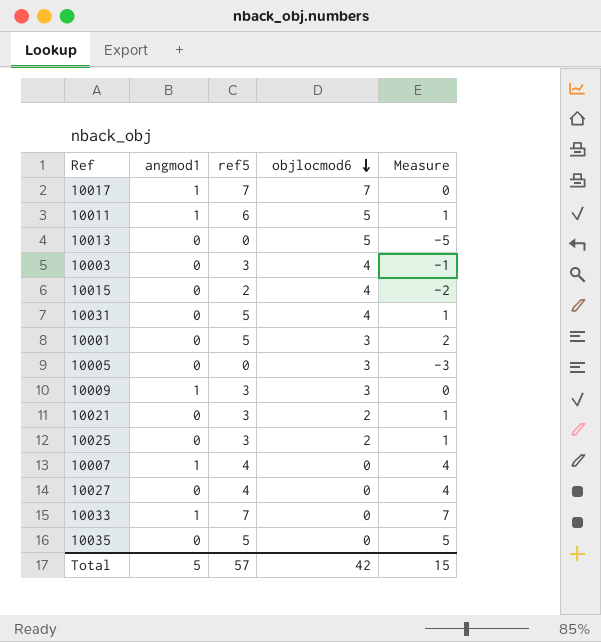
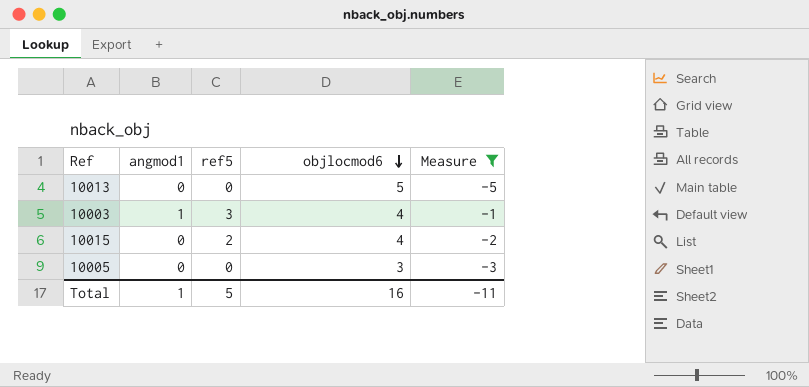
filter: none -> Measure <= -1
10003 | angmod1: 0 -> 1
Total | angmod1: 5 -> 1
Total | ref5: 57 -> 5
Total | objlocmod6: 42 -> 16
Total | Measure: 15 -> -11

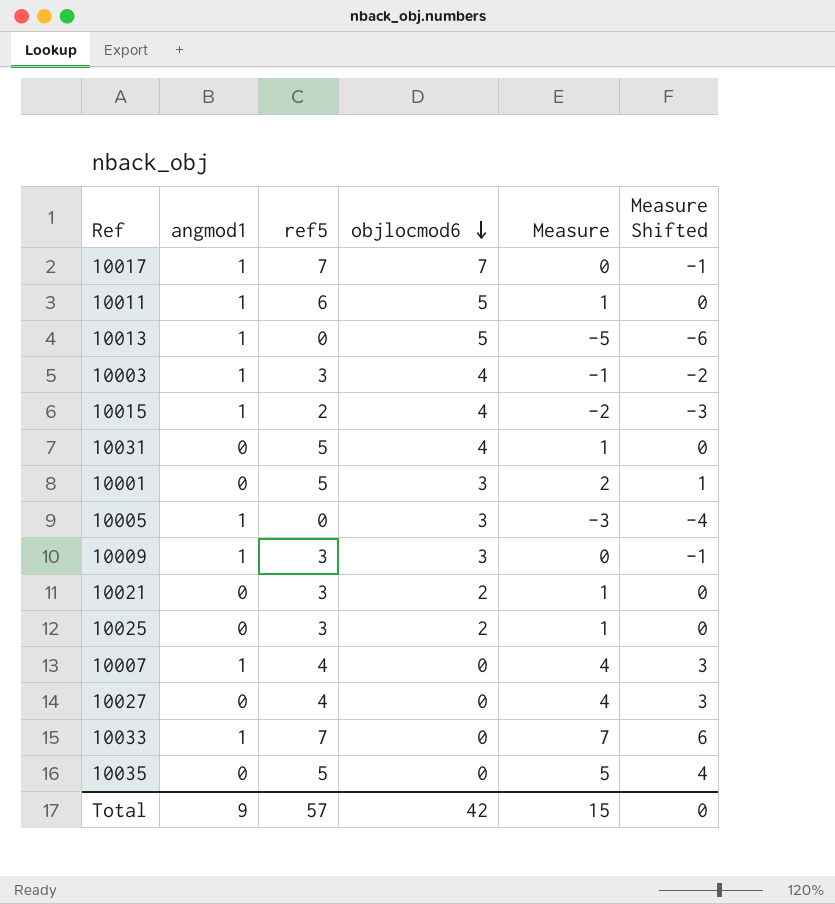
filter: Measure <= -1 -> none
column Measure Shifted | formula: none -> [Measure] - 1
10013 | angmod1: 0 -> 1
10015 | angmod1: 0 -> 1
10005 | angmod1: 0 -> 1
Total | angmod1: 1 -> 9
Total | ref5: 5 -> 57
Total | objlocmod6: 16 -> 42
Total | Measure: -11 -> 15

